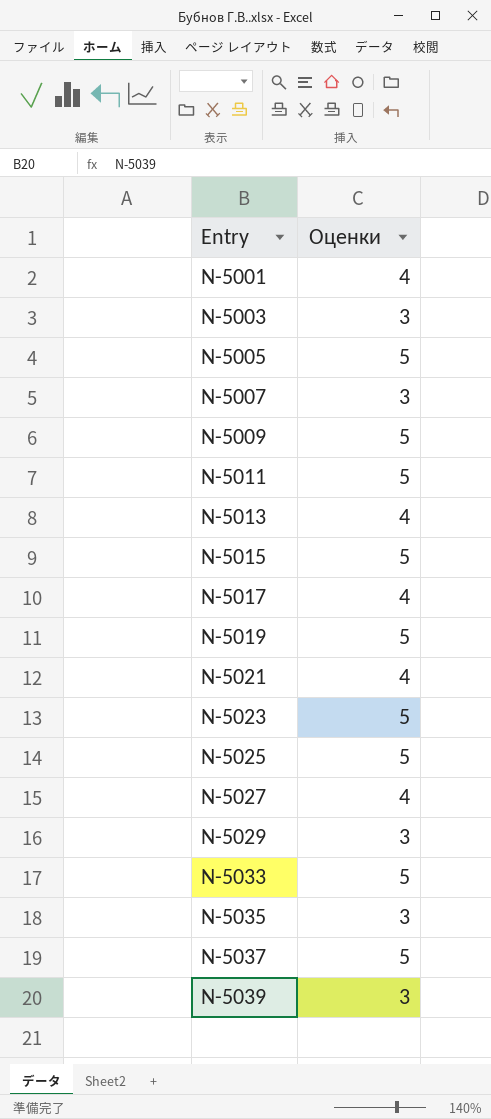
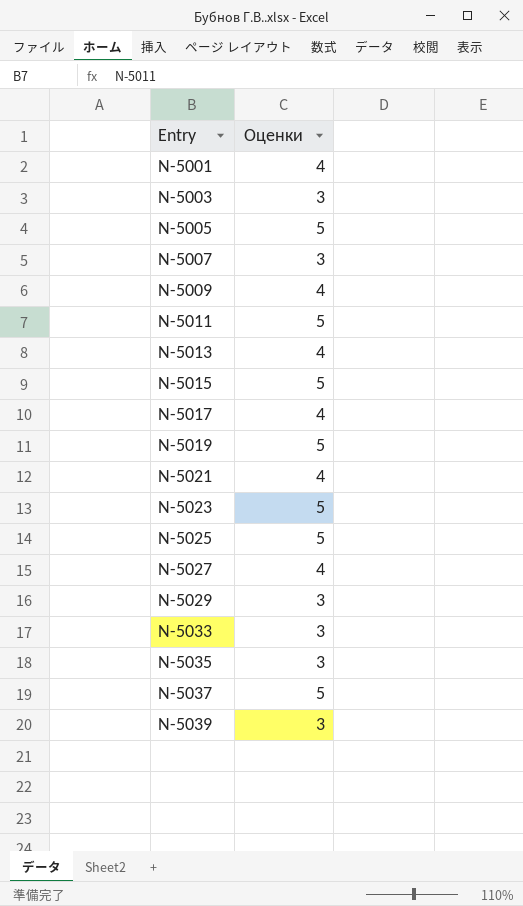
N-5009 | Оценки: 5 -> 4
N-5033 | Оценки: 5 -> 3

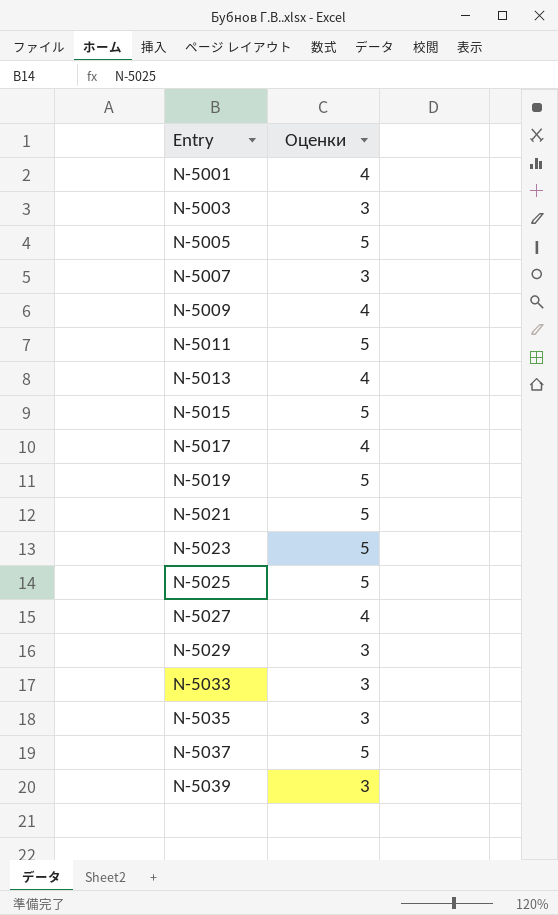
N-5021 | Оценки: 4 -> 5

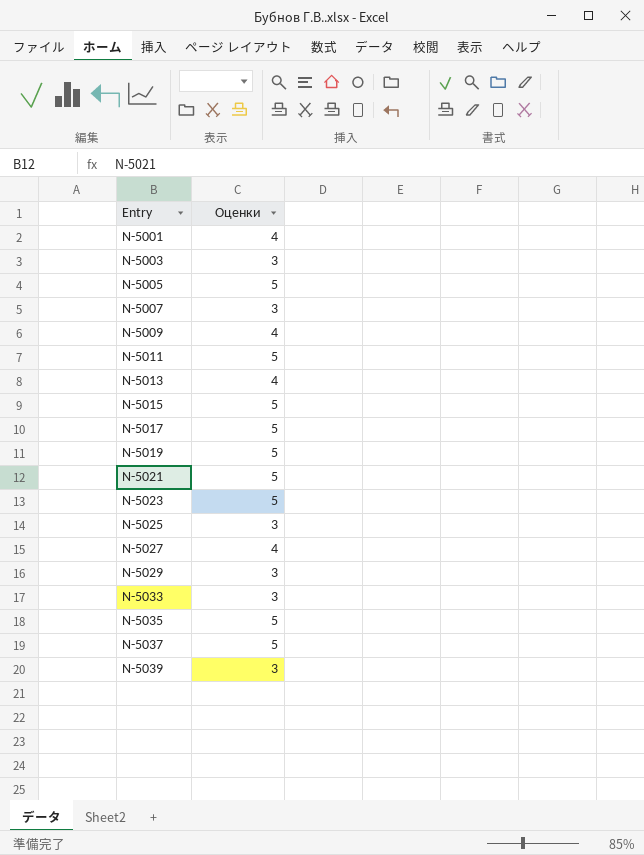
N-5017 | Оценки: 4 -> 5
N-5025 | Оценки: 5 -> 3
N-5035 | Оценки: 3 -> 5

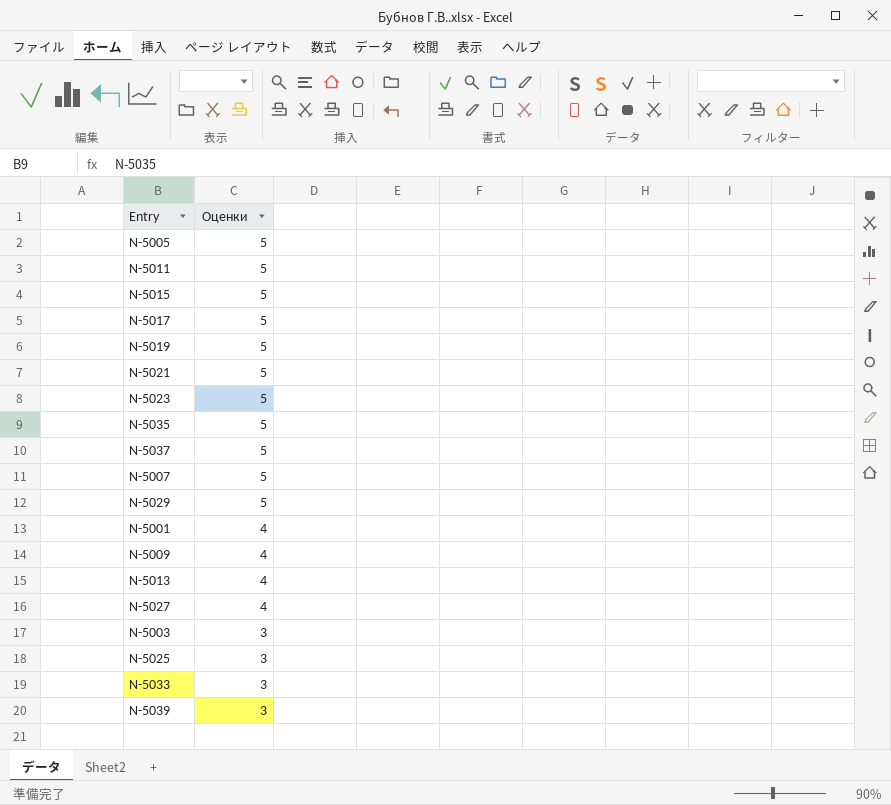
row order: Entry ascending -> Оценки descending
N-5007 | Оценки: 3 -> 5
N-5029 | Оценки: 3 -> 5

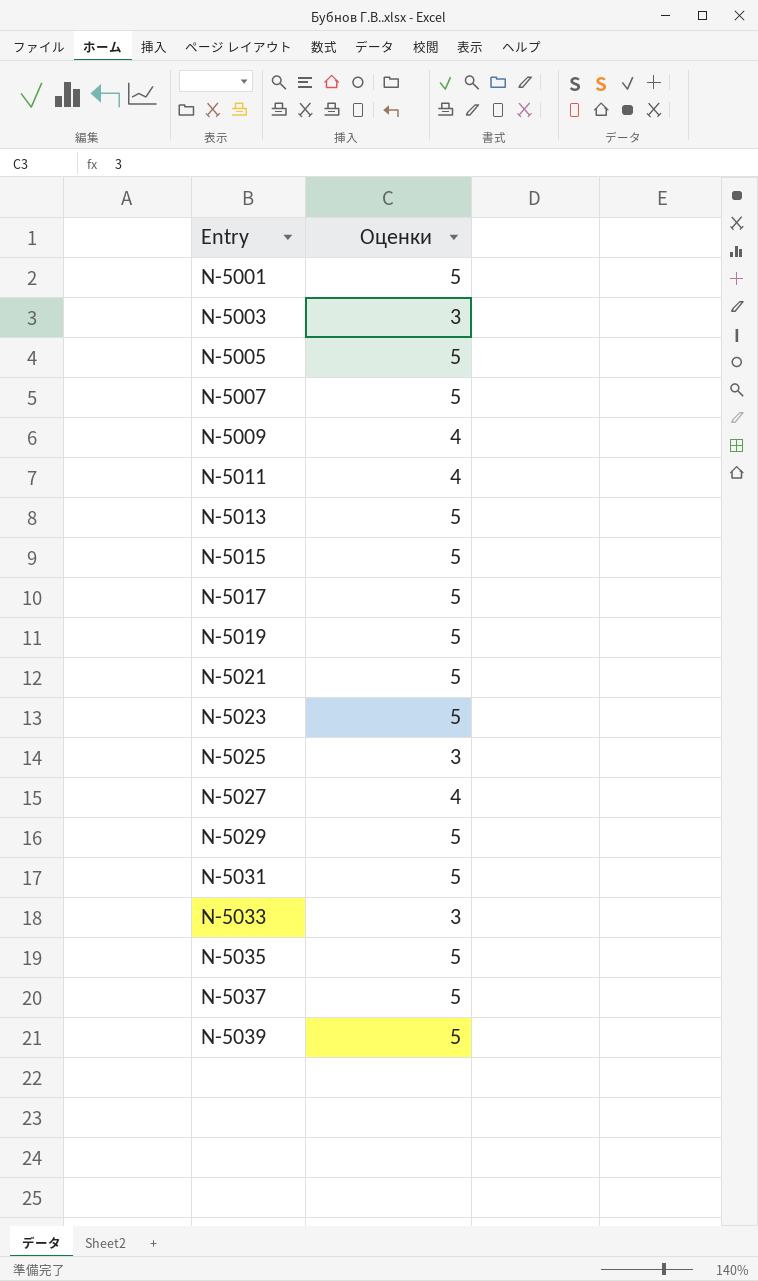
row order: Оценки descending -> Entry ascending
N-5001 | Оценки: 4 -> 5
N-5011 | Оценки: 5 -> 4
N-5013 | Оценки: 4 -> 5
row N-5031: none -> 5
N-5039 | Оценки: 3 -> 5

